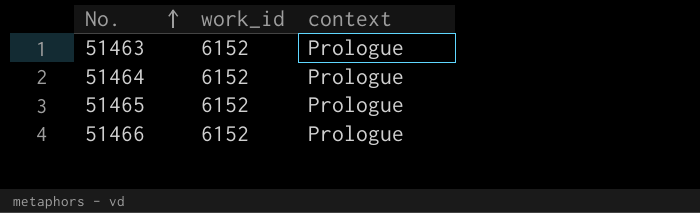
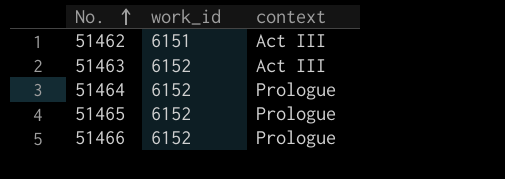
row 51462: none -> 6151 | Act III
51463 | context: Prologue -> Act III

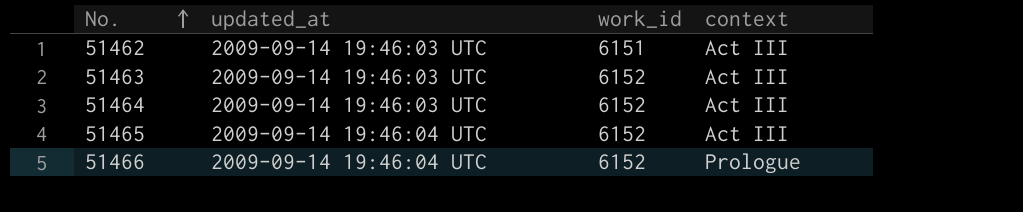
column updated_at | position: none -> 2
51464 | context: Prologue -> Act III
51465 | context: Prologue -> Act III

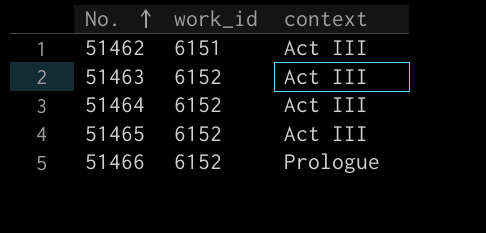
column updated_at | position: 2 -> none

